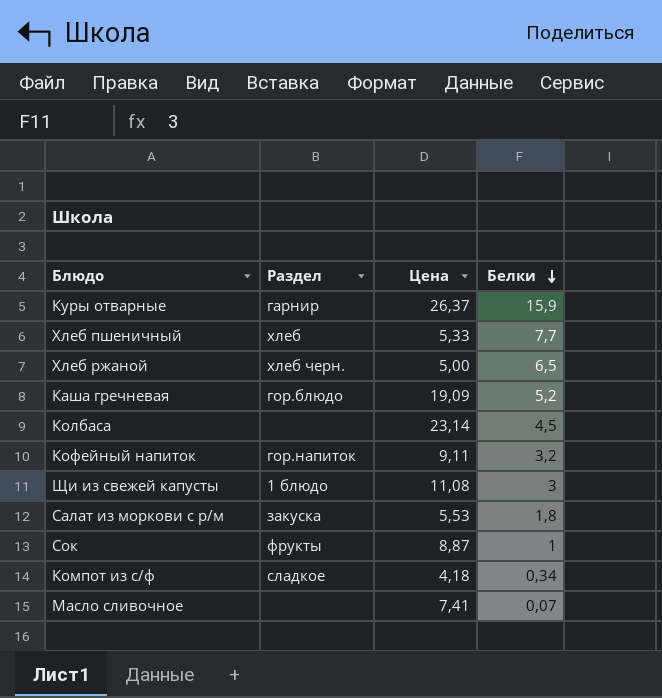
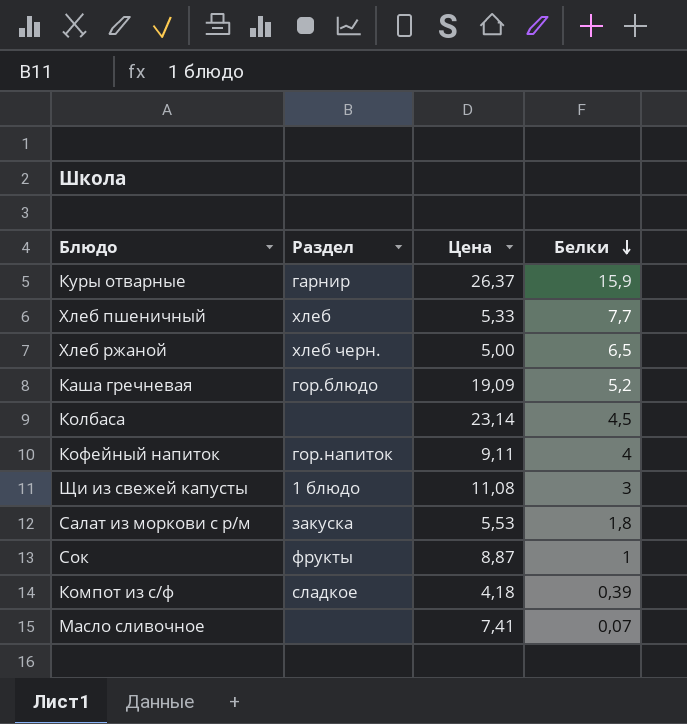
Кофейный напиток | Белки: 3,2 -> 4
Компот из с/ф | Белки: 0,34 -> 0,39

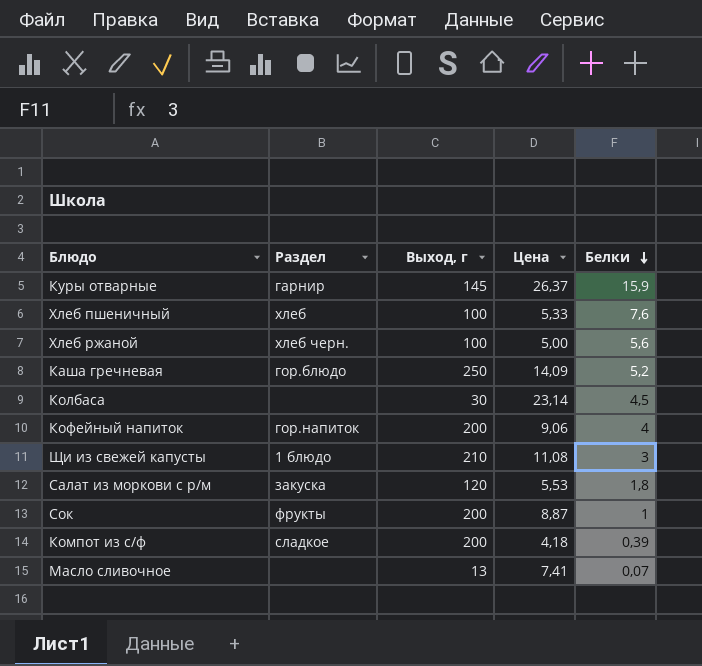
column Выход, г | position: none -> 3
Хлеб пшеничный | Белки: 7,7 -> 7,6
Хлеб ржаной | Белки: 6,5 -> 5,6
Каша гречневая | Цена: 19,09 -> 14,09
Кофейный напиток | Цена: 9,11 -> 9,06

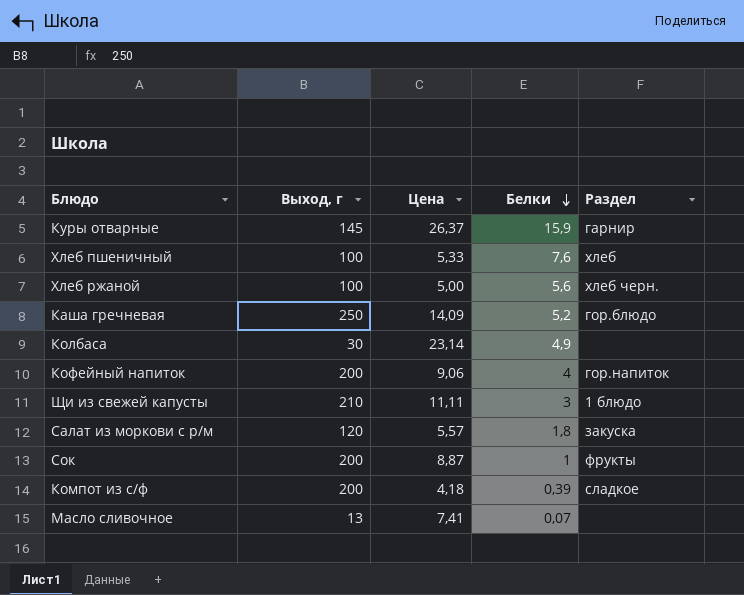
column Раздел | position: 2 -> 5
Колбаса | Белки: 4,5 -> 4,9
Щи из свежей капусты | Цена: 11,08 -> 11,11
Салат из моркови с р/м | Цена: 5,53 -> 5,57

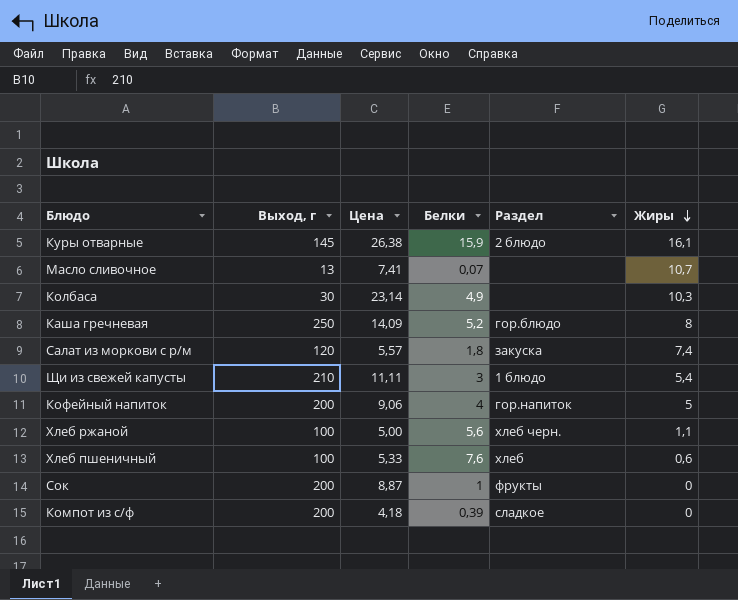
row order: Белки descending -> Жиры descending
column Жиры | position: none -> 6
Куры отварные | Цена: 26,37 -> 26,38
Куры отварные | Раздел: гарнир -> 2 блюдо

